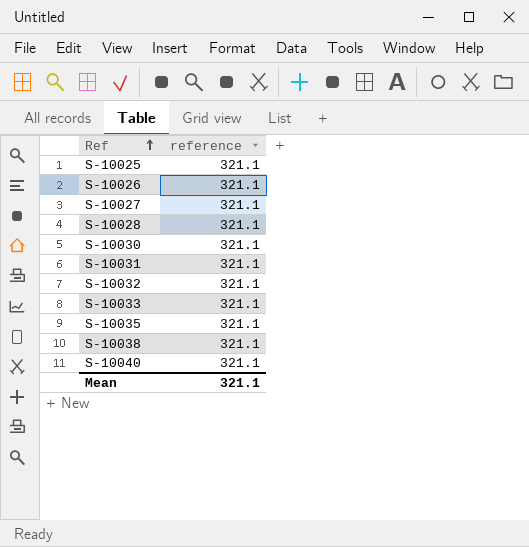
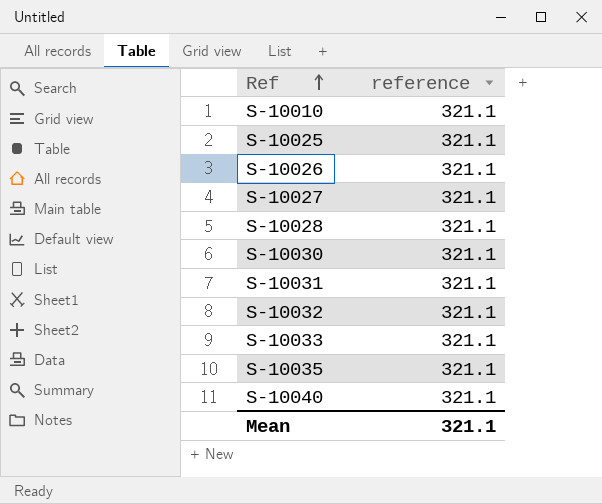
row S-10038: 321.1 -> none
row S-10010: none -> 321.1

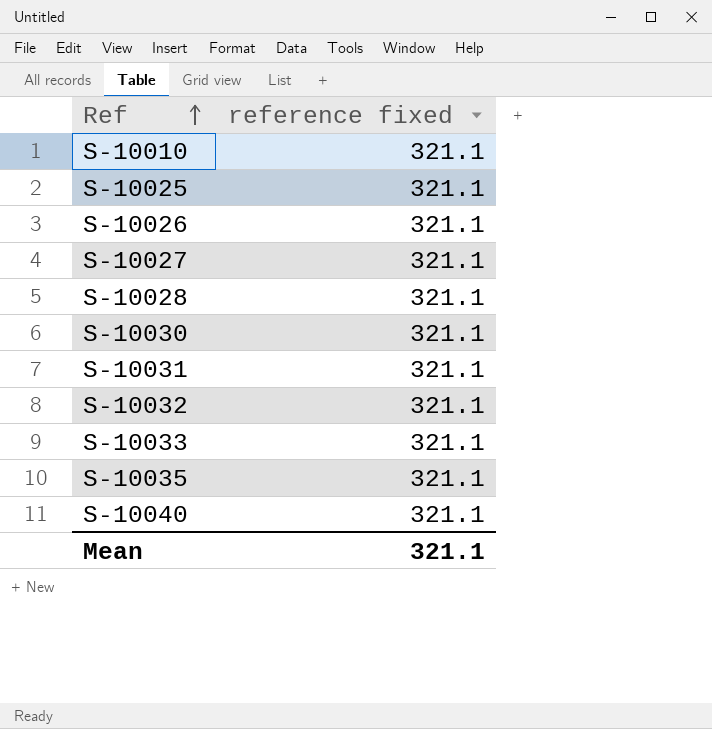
column name: reference -> reference fixed

